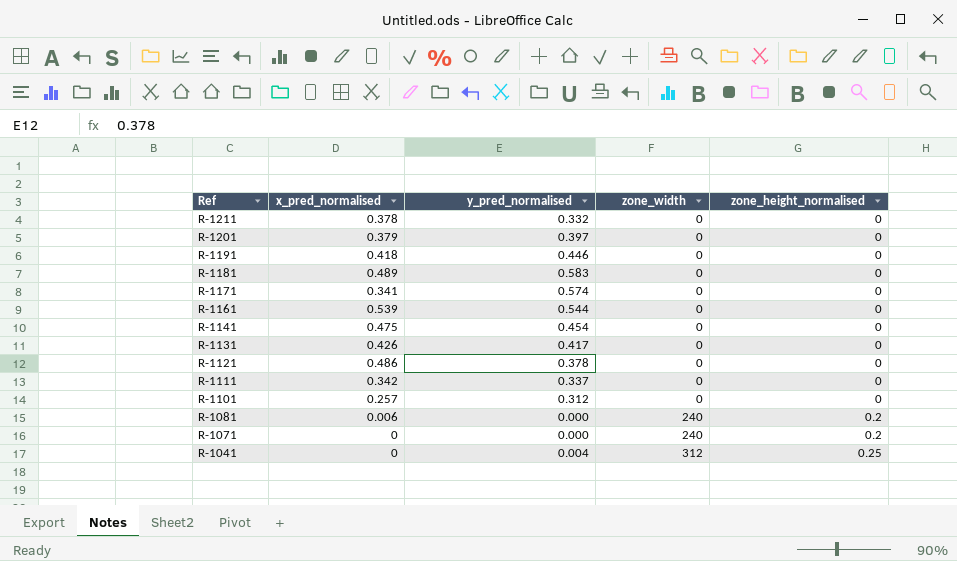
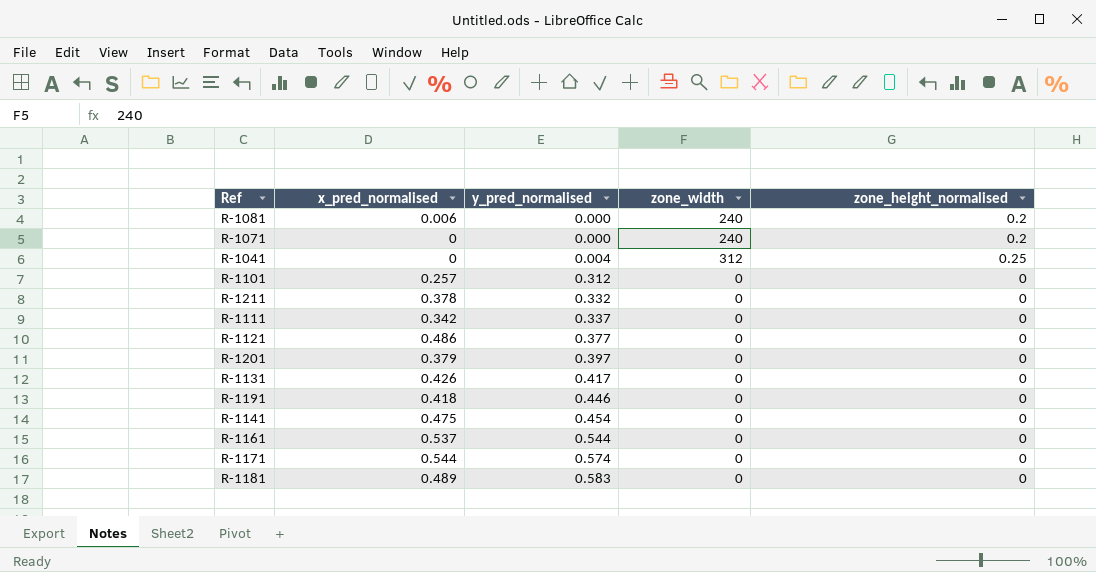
row order: Ref descending -> y_pred_normalised ascending
R-1121 | y_pred_normalised: 0.378 -> 0.377
R-1161 | x_pred_normalised: 0.539 -> 0.537
R-1171 | x_pred_normalised: 0.341 -> 0.544

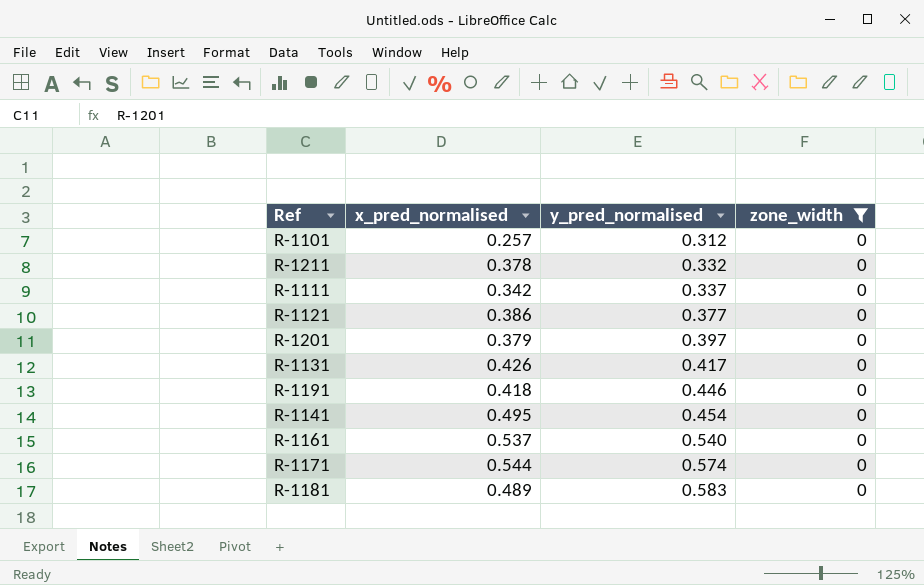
filter: none -> zone_width = 0
column zone_height_normalised | position: 5 -> none
R-1121 | x_pred_normalised: 0.486 -> 0.386
R-1141 | x_pred_normalised: 0.475 -> 0.495
R-1161 | y_pred_normalised: 0.544 -> 0.540

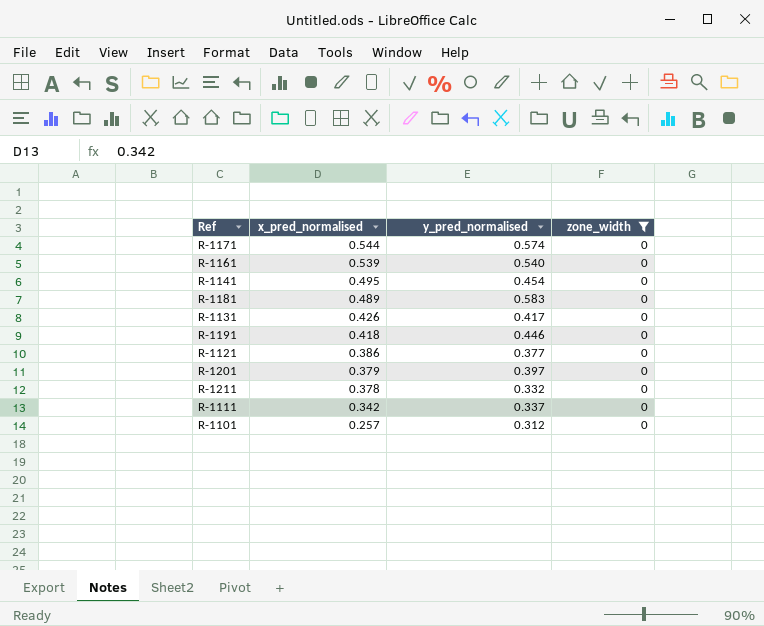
row order: y_pred_normalised ascending -> x_pred_normalised descending
R-1161 | x_pred_normalised: 0.537 -> 0.539

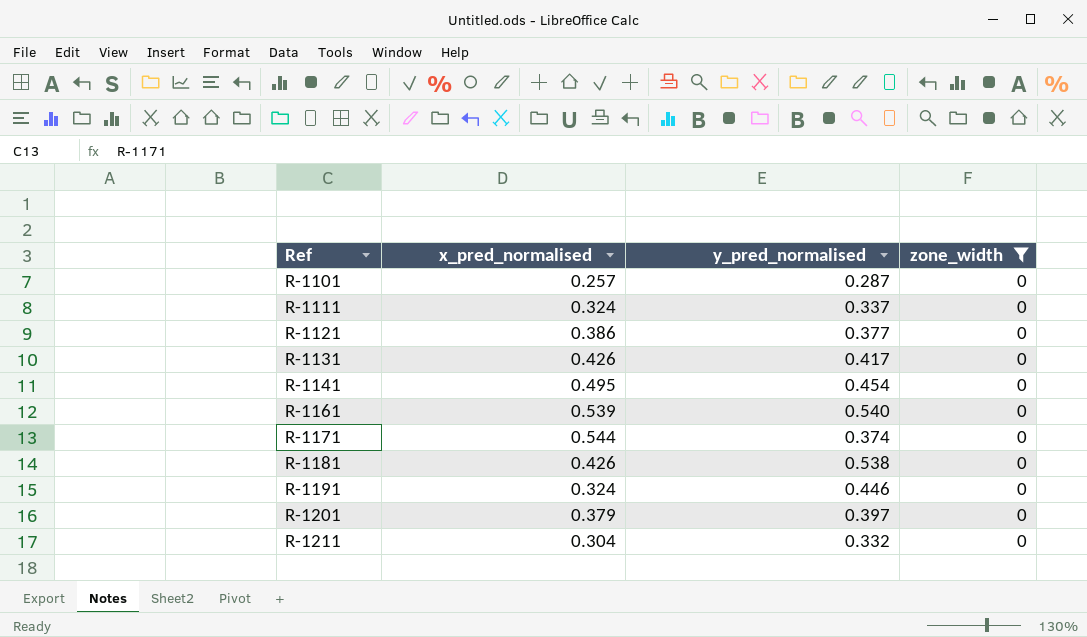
row order: x_pred_normalised descending -> Ref ascending
R-1101 | y_pred_normalised: 0.312 -> 0.287
R-1111 | x_pred_normalised: 0.342 -> 0.324
R-1171 | y_pred_normalised: 0.574 -> 0.374
R-1181 | x_pred_normalised: 0.489 -> 0.426
R-1181 | y_pred_normalised: 0.583 -> 0.538
R-1191 | x_pred_normalised: 0.418 -> 0.324
R-1211 | x_pred_normalised: 0.378 -> 0.304

